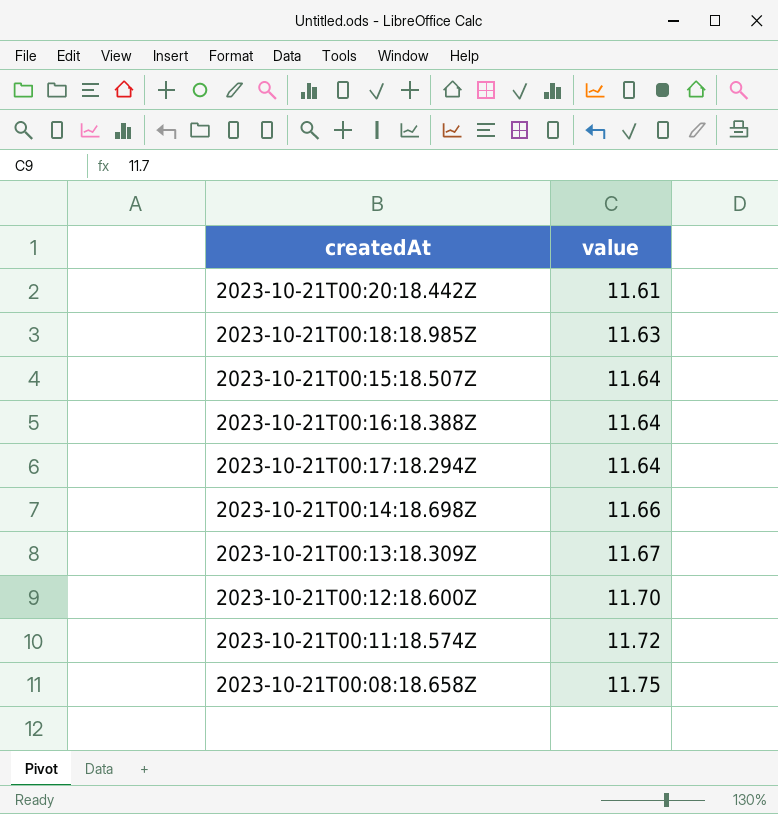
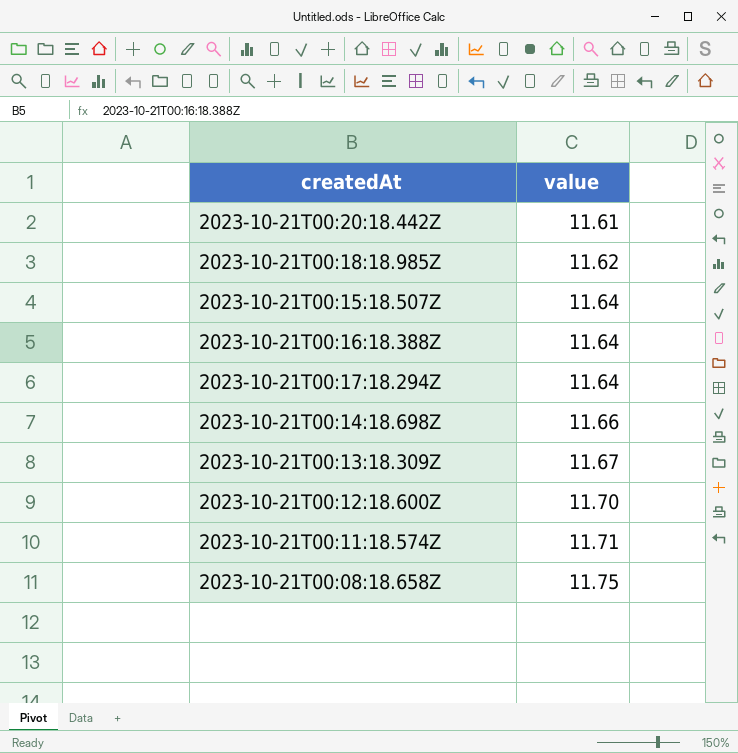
2023-10-21T00:18:18.985Z | value: 11.63 -> 11.62
2023-10-21T00:11:18.574Z | value: 11.72 -> 11.71

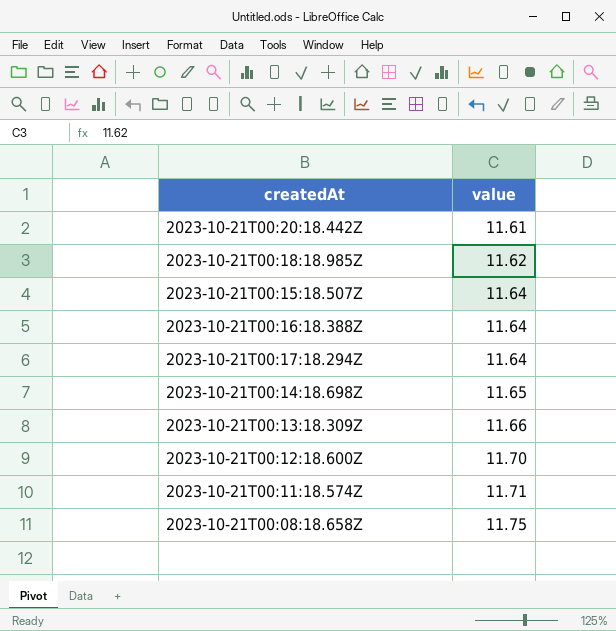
2023-10-21T00:14:18.698Z | value: 11.66 -> 11.65
2023-10-21T00:13:18.309Z | value: 11.67 -> 11.66

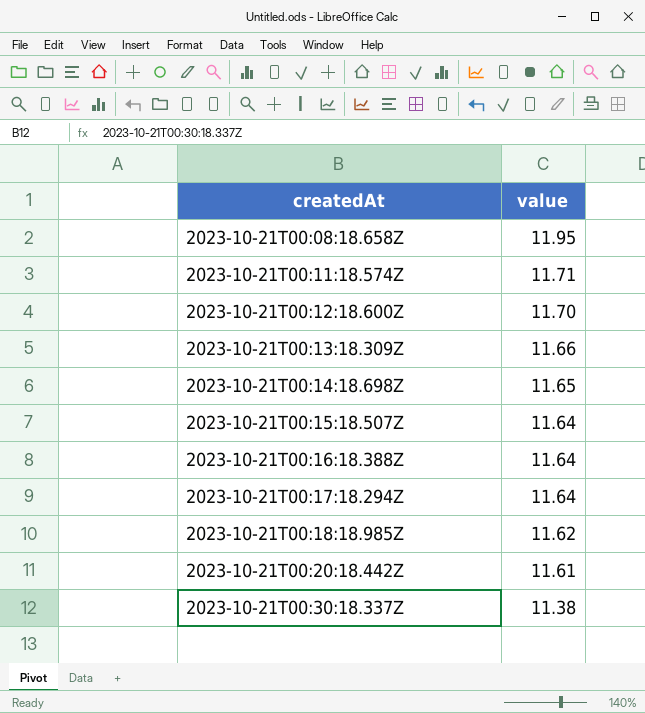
row order: value ascending -> createdAt ascending
2023-10-21T00:08:18.658Z | value: 11.75 -> 11.95
row 2023-10-21T00:30:18.337Z: none -> 11.38

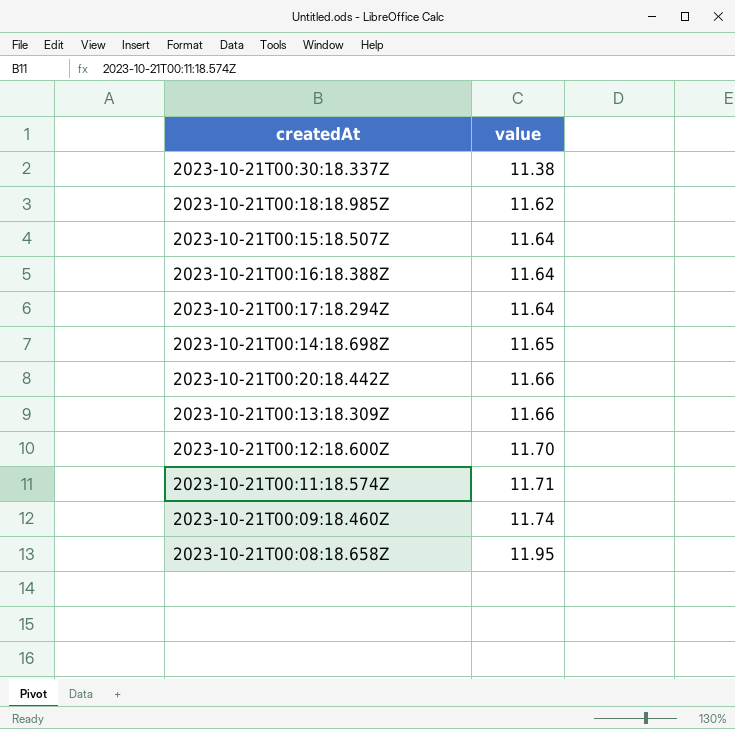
row order: createdAt ascending -> value ascending
2023-10-21T00:20:18.442Z | value: 11.61 -> 11.66
row 2023-10-21T00:09:18.460Z: none -> 11.74

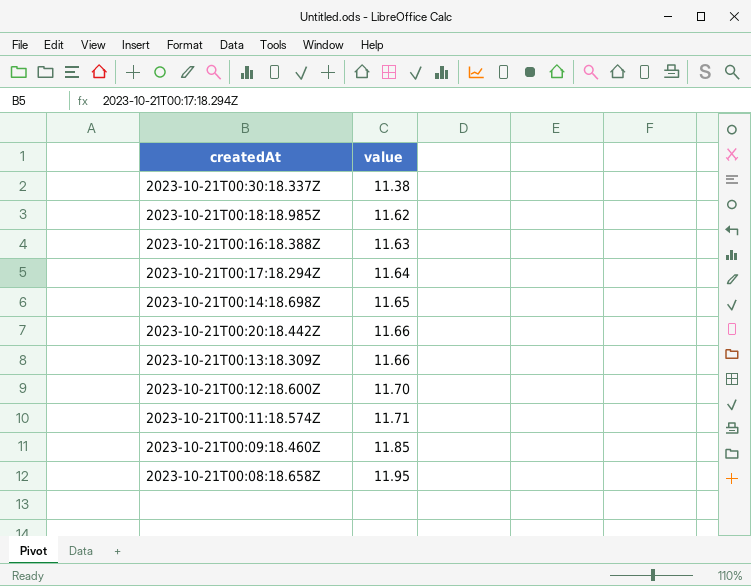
row 2023-10-21T00:15:18.507Z: 11.64 -> none
2023-10-21T00:16:18.388Z | value: 11.64 -> 11.63
2023-10-21T00:09:18.460Z | value: 11.74 -> 11.85

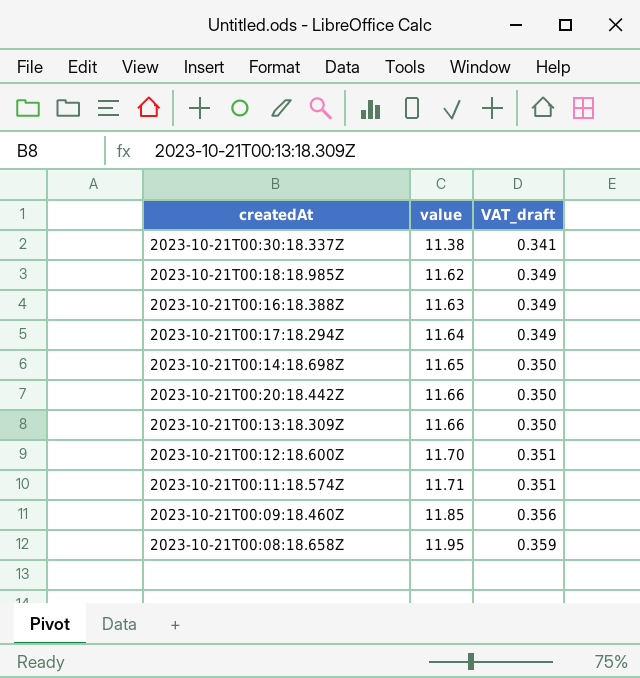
column VAT_draft | formula: none -> [value] * 0.03

